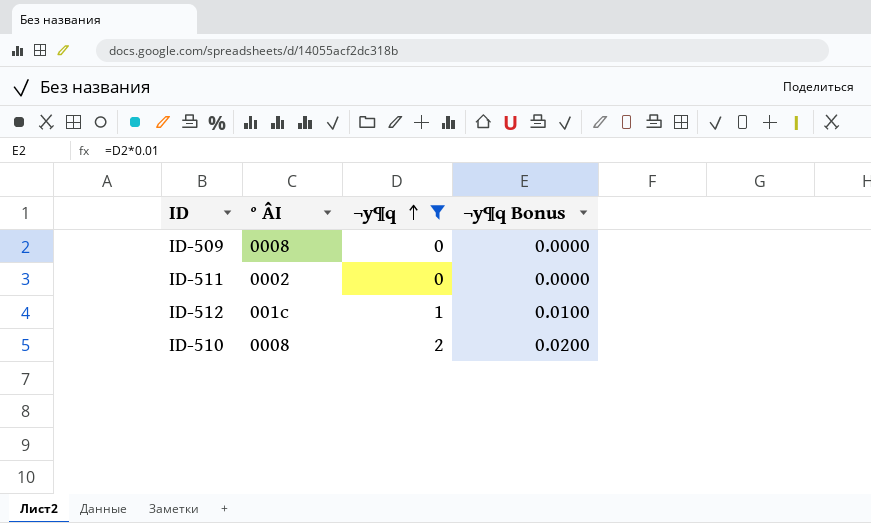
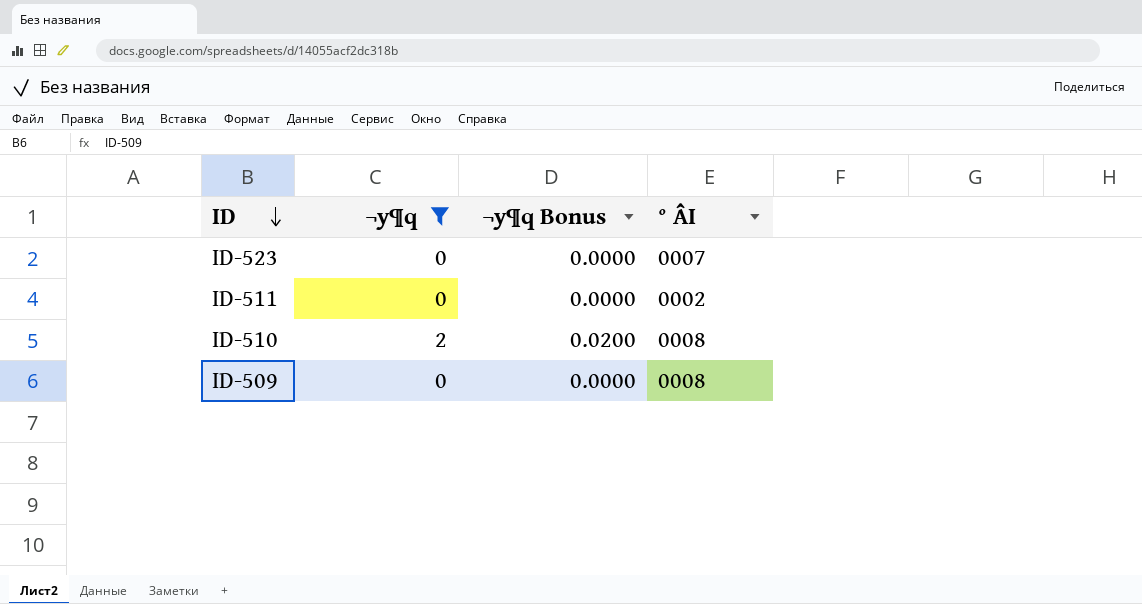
row order: ¬y¶q ascending -> ID descending
column ° ÂI | position: 2 -> 4
row ID-512: 001c | 1 | 0.0100 -> none
row ID-523: none -> 0 | 0.0000 | 0007

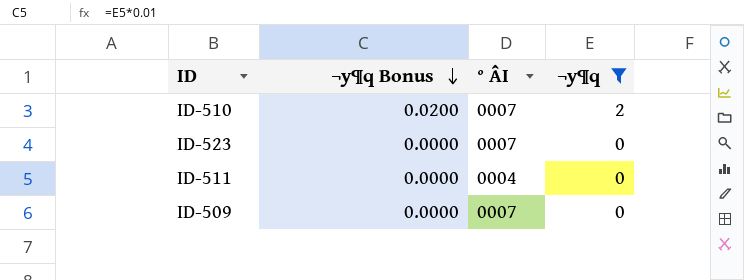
row order: ID descending -> ¬y¶q Bonus descending
column ¬y¶q | position: 2 -> 4
ID-510 | ° ÂI: 0008 -> 0007
ID-511 | ° ÂI: 0002 -> 0004
ID-509 | ° ÂI: 0008 -> 0007

